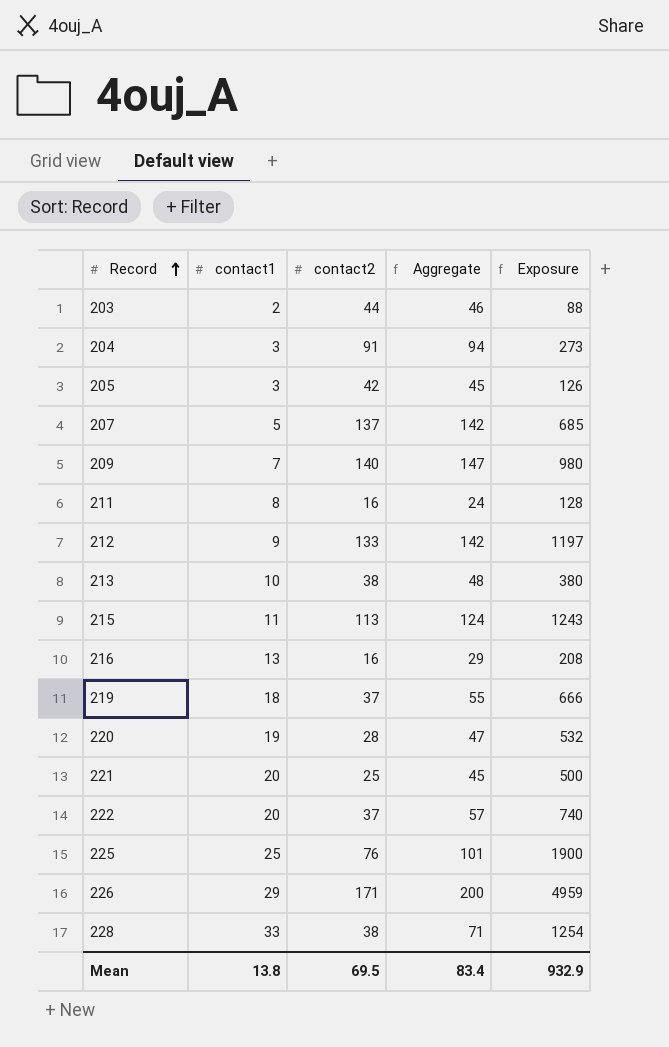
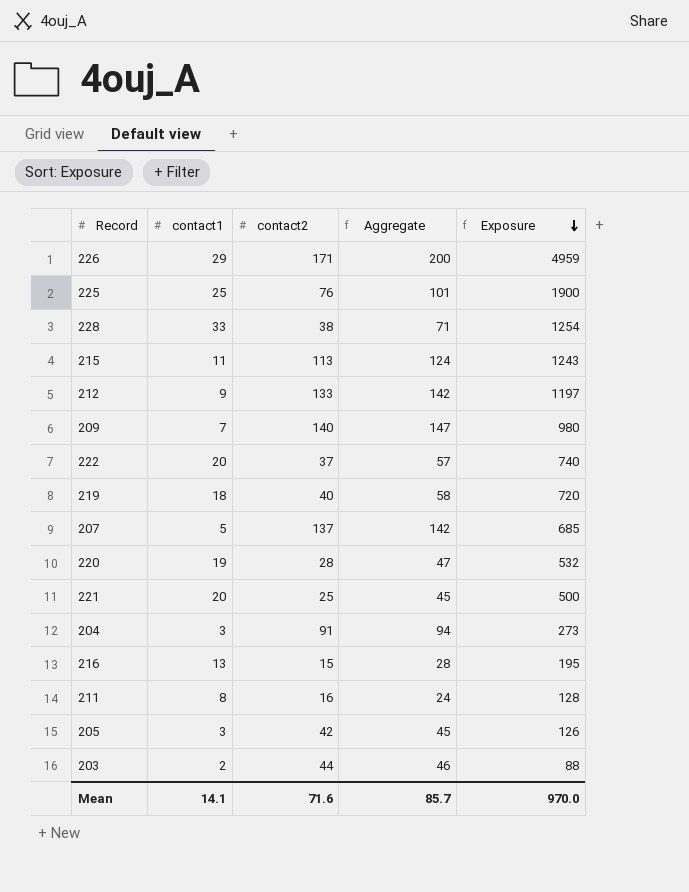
row order: Record ascending -> Exposure descending
row 213: 10 | 38 | 48 | 380 -> none
219 | contact2: 37 -> 40
219 | Aggregate: 55 -> 58
219 | Exposure: 666 -> 720
216 | contact2: 16 -> 15
216 | Aggregate: 29 -> 28
216 | Exposure: 208 -> 195
Mean | contact1: 13.8 -> 14.1
Mean | contact2: 69.5 -> 71.6
Mean | Aggregate: 83.4 -> 85.7
Mean | Exposure: 932.9 -> 970.0

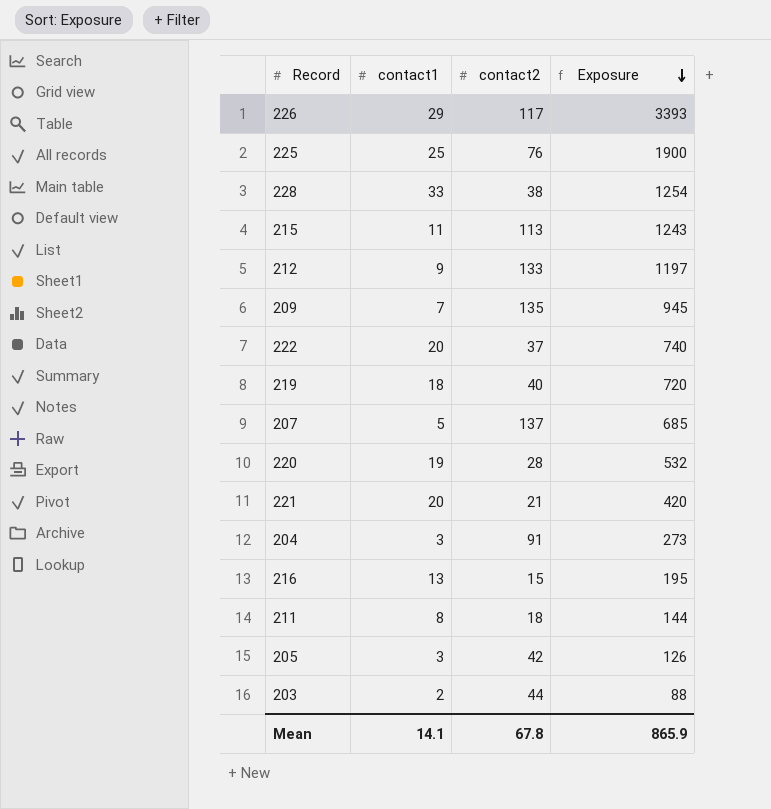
column Aggregate | formula: [contact1] + [contact2] -> none
226 | contact2: 171 -> 117
226 | Exposure: 4959 -> 3393
209 | contact2: 140 -> 135
209 | Exposure: 980 -> 945
221 | contact2: 25 -> 21
221 | Exposure: 500 -> 420
211 | contact2: 16 -> 18
211 | Exposure: 128 -> 144
Mean | contact2: 71.6 -> 67.8
Mean | Exposure: 970.0 -> 865.9

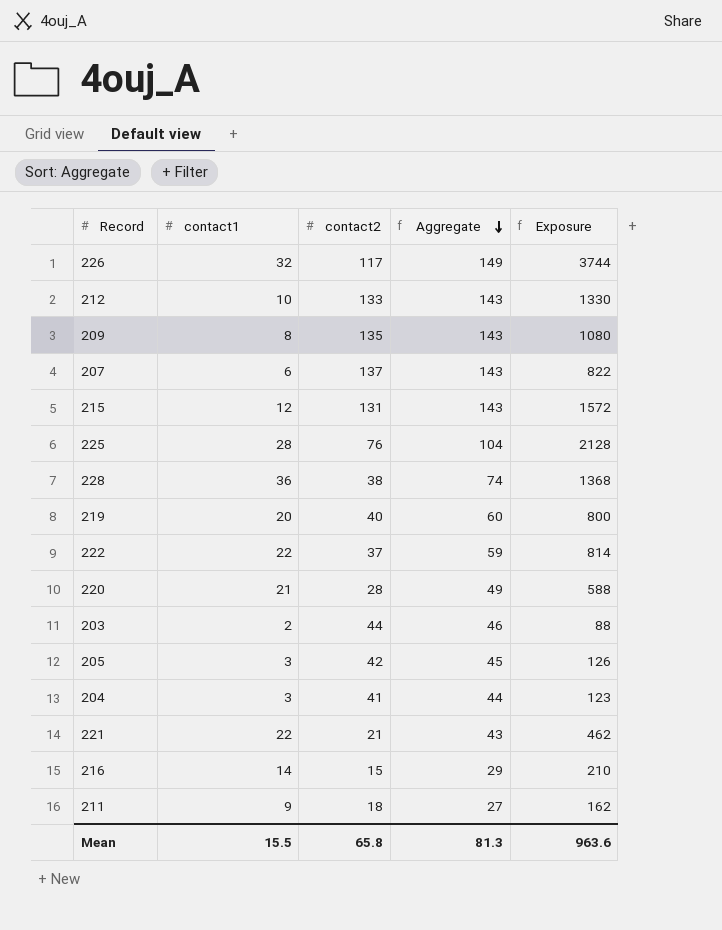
row order: Exposure descending -> Aggregate descending
column Aggregate | formula: none -> [contact1] + [contact2]
226 | contact1: 29 -> 32
226 | Exposure: 3393 -> 3744
212 | contact1: 9 -> 10
212 | Exposure: 1197 -> 1330
209 | contact1: 7 -> 8
209 | Exposure: 945 -> 1080
207 | contact1: 5 -> 6
207 | Exposure: 685 -> 822
215 | contact1: 11 -> 12
215 | contact2: 113 -> 131
215 | Exposure: 1243 -> 1572
225 | contact1: 25 -> 28
225 | Exposure: 1900 -> 2128
228 | contact1: 33 -> 36
228 | Exposure: 1254 -> 1368
219 | contact1: 18 -> 20
219 | Exposure: 720 -> 800
222 | contact1: 20 -> 22
222 | Exposure: 740 -> 814
220 | contact1: 19 -> 21
220 | Exposure: 532 -> 588
204 | contact2: 91 -> 41
204 | Exposure: 273 -> 123
221 | contact1: 20 -> 22
221 | Exposure: 420 -> 462
216 | contact1: 13 -> 14
216 | Exposure: 195 -> 210
211 | contact1: 8 -> 9
211 | Exposure: 144 -> 162
Mean | contact1: 14.1 -> 15.5
Mean | contact2: 67.8 -> 65.8
Mean | Exposure: 865.9 -> 963.6

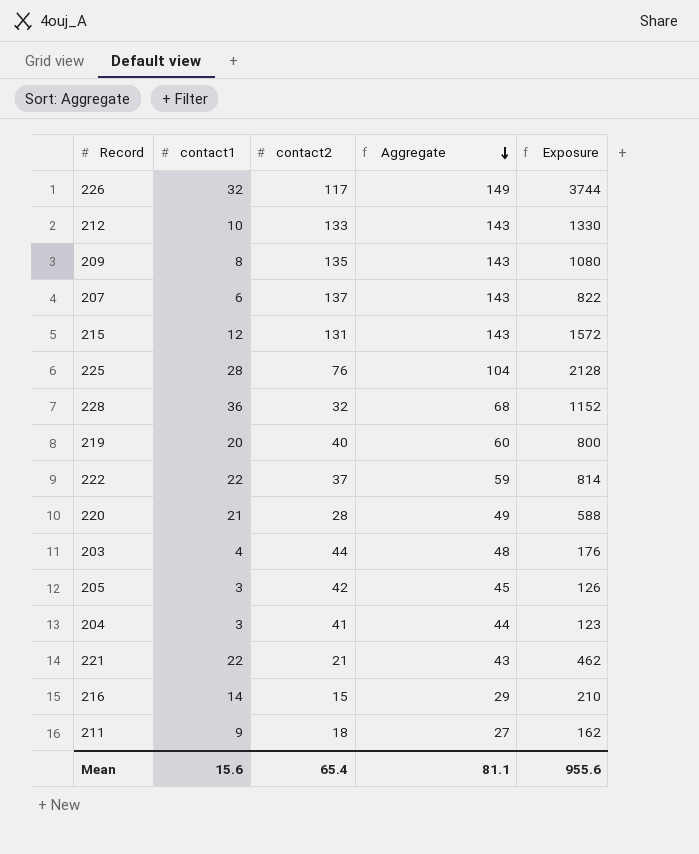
228 | contact2: 38 -> 32
228 | Aggregate: 74 -> 68
228 | Exposure: 1368 -> 1152
203 | contact1: 2 -> 4
203 | Aggregate: 46 -> 48
203 | Exposure: 88 -> 176
Mean | contact1: 15.5 -> 15.6
Mean | contact2: 65.8 -> 65.4
Mean | Aggregate: 81.3 -> 81.1
Mean | Exposure: 963.6 -> 955.6

